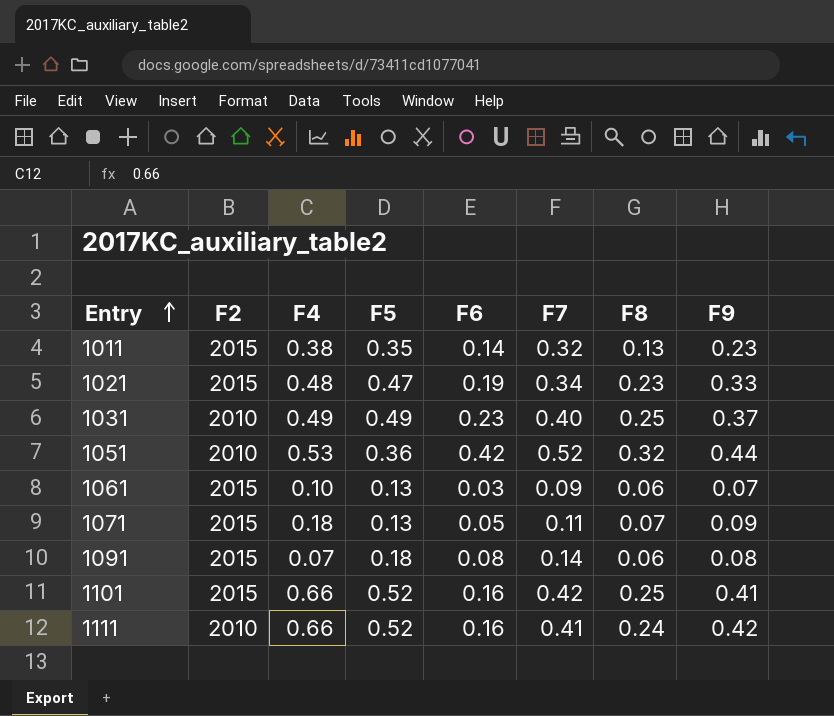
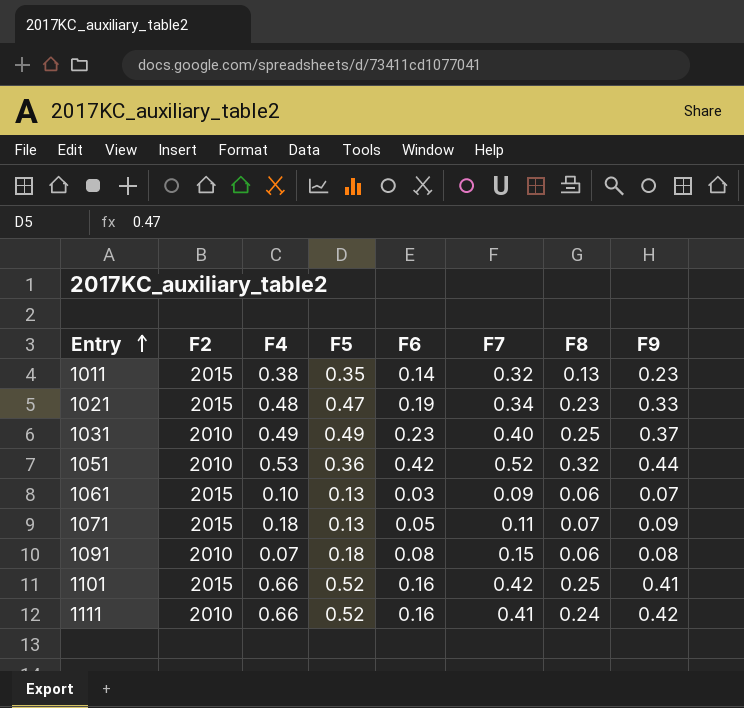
1091 | F2: 2015 -> 2010
1091 | F7: 0.14 -> 0.15

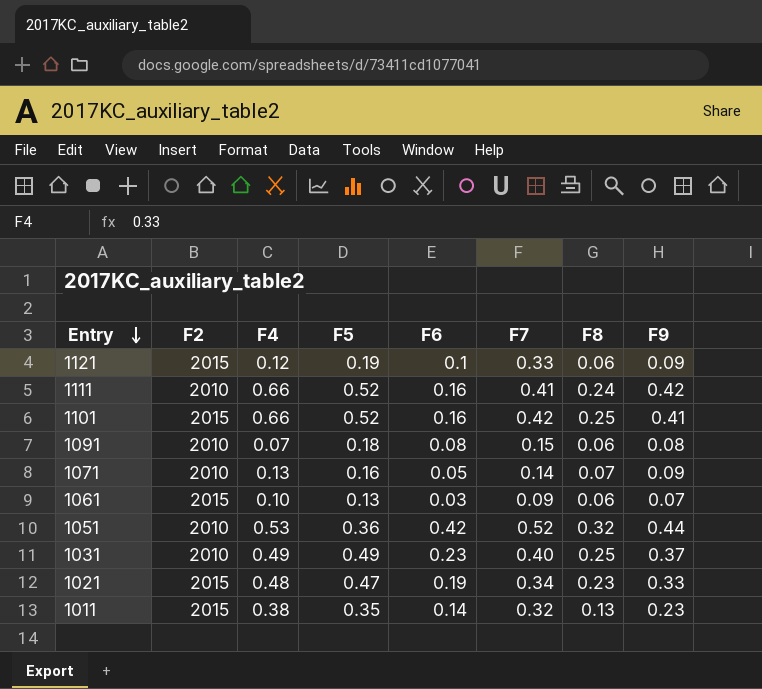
row order: Entry ascending -> Entry descending
row 1121: none -> 2015 | 0.12 | 0.19 | 0.1 | 0.33 | 0.06 | 0.09
1071 | F2: 2015 -> 2010
1071 | F4: 0.18 -> 0.13
1071 | F5: 0.13 -> 0.16
1071 | F7: 0.11 -> 0.14

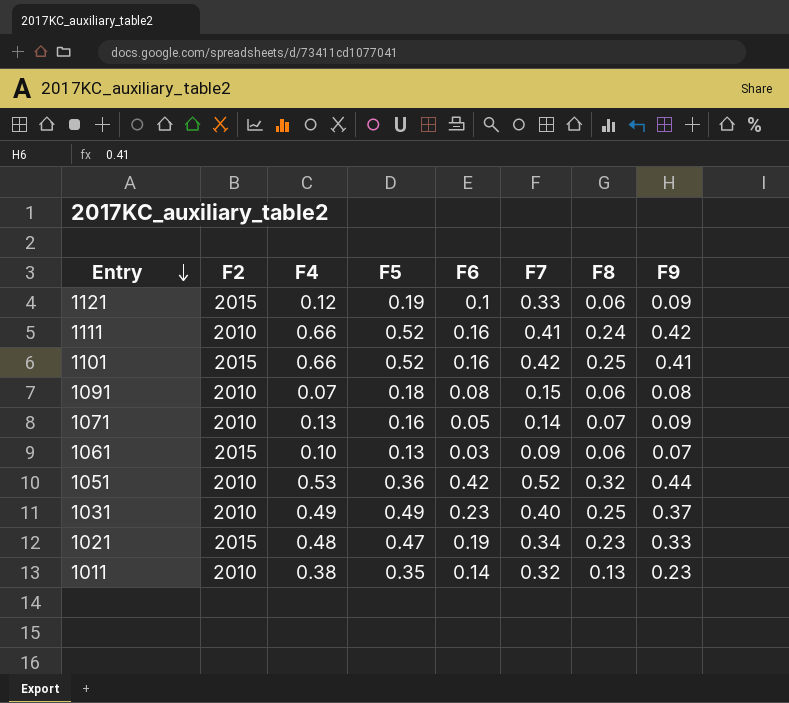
1011 | F2: 2015 -> 2010

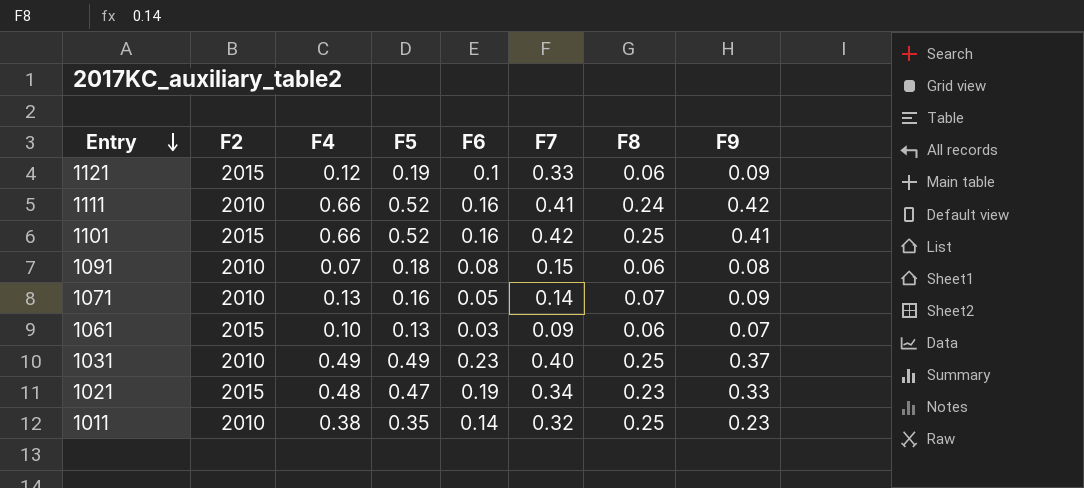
row 1051: 2010 | 0.53 | 0.36 | 0.42 | 0.52 | 0.32 | 0.44 -> none
1011 | F8: 0.13 -> 0.25

